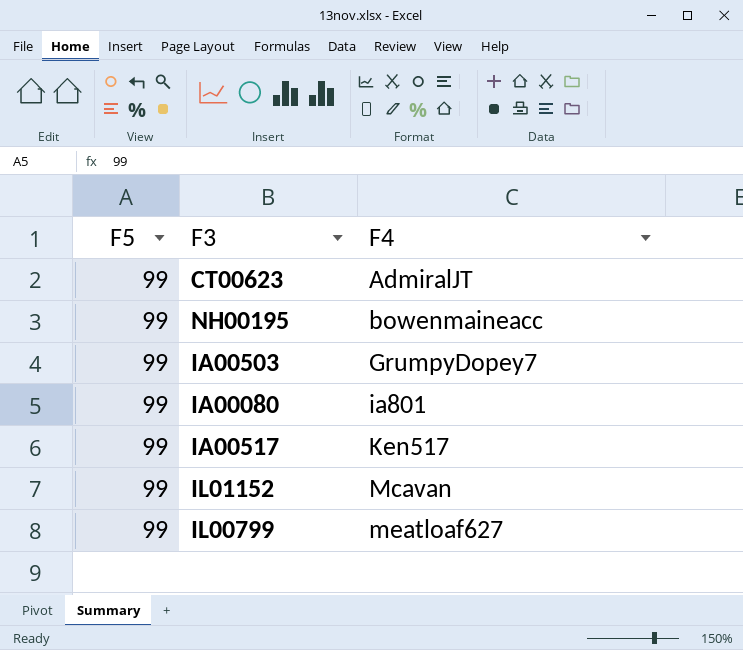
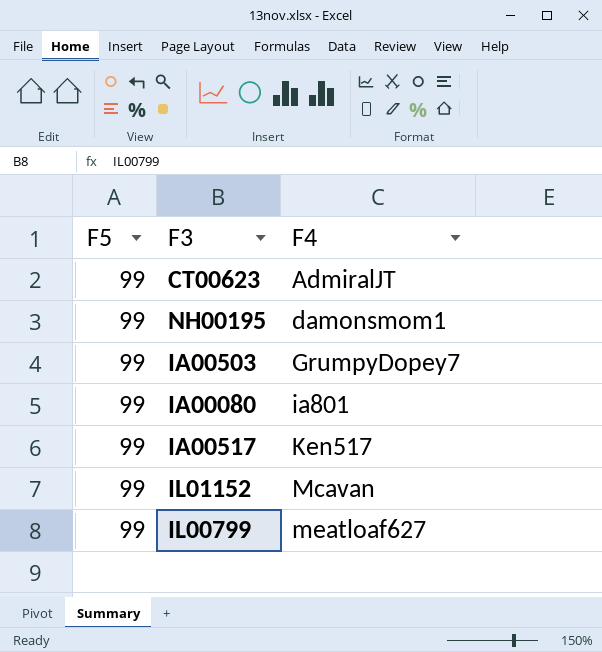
NH00195 | F4: bowenmaineacc -> damonsmom1

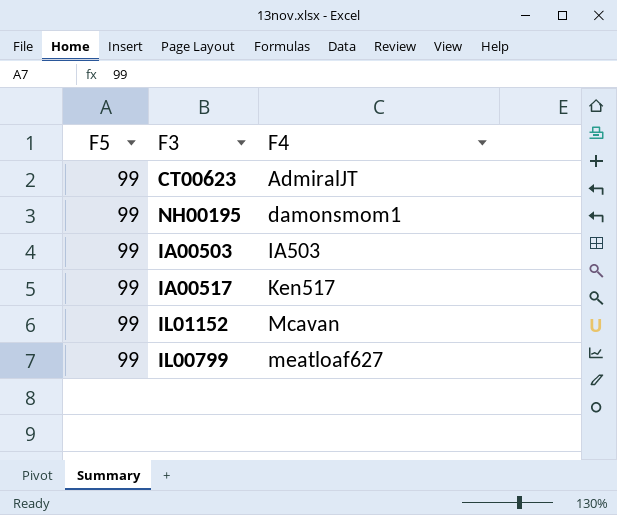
row IA00080: 99 | ia801 -> none
IA00503 | F4: GrumpyDopey7 -> IA503

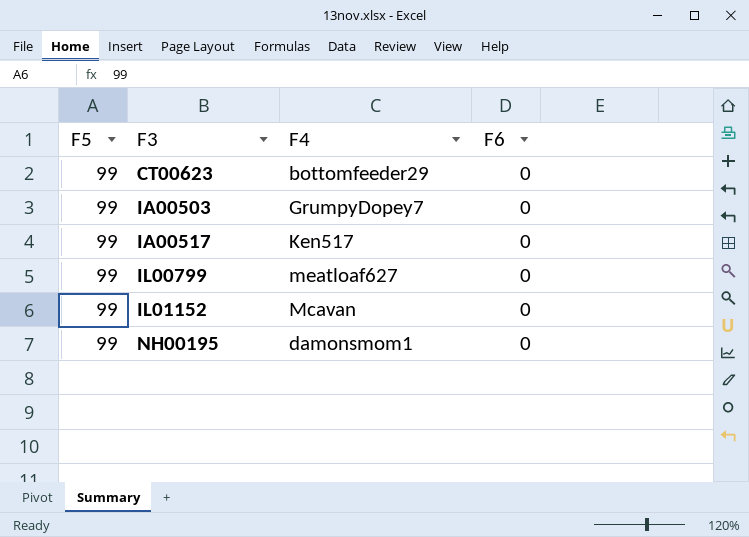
row order: F4 ascending -> F3 ascending
column F6 | position: none -> 4
CT00623 | F4: AdmiralJT -> bottomfeeder29
IA00503 | F4: IA503 -> GrumpyDopey7

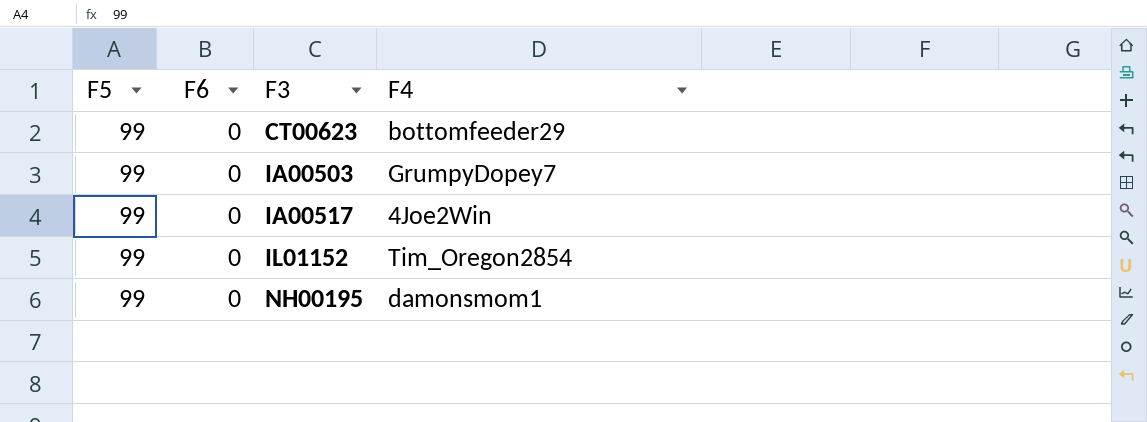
column F6 | position: 4 -> 2
row IL00799: 99 | meatloaf627 | 0 -> none
IA00517 | F4: Ken517 -> 4Joe2Win
IL01152 | F4: Mcavan -> Tim_Oregon2854

